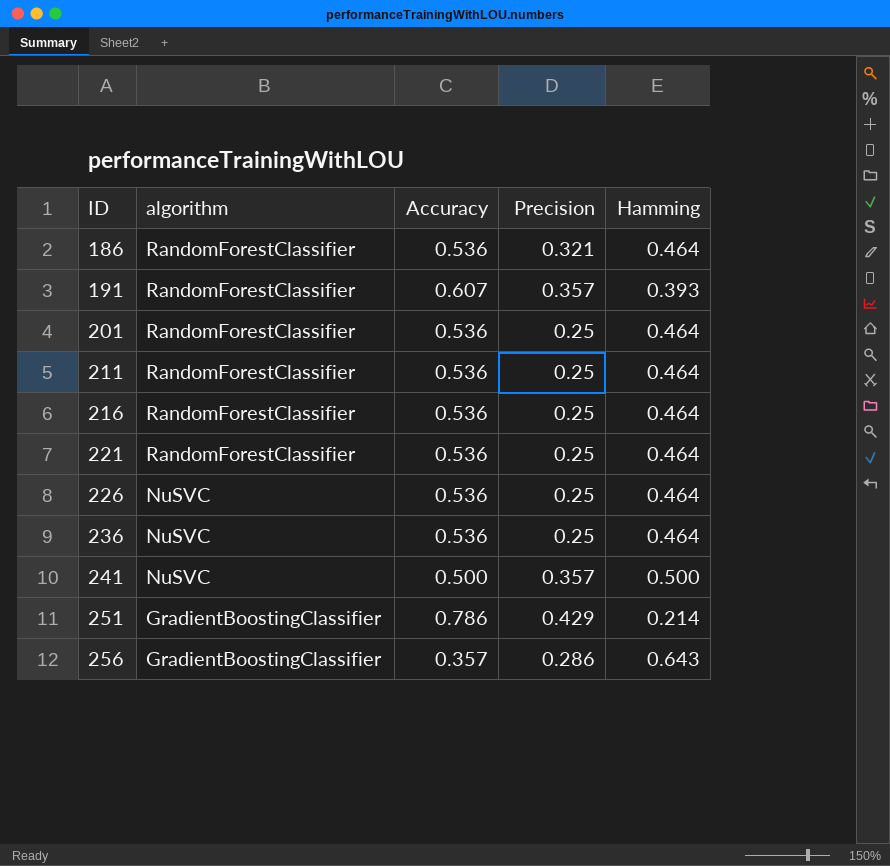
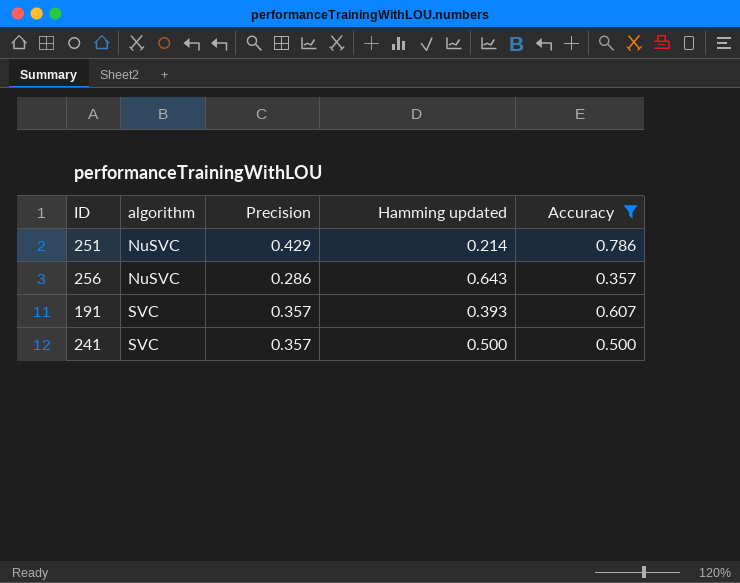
filter: none -> Accuracy != 0.536
row order: ID ascending -> algorithm ascending
column name: Hamming -> Hamming updated
column Accuracy | position: 3 -> 5
251 | algorithm: GradientBoostingClassifier -> NuSVC
256 | algorithm: GradientBoostingClassifier -> NuSVC
191 | algorithm: RandomForestClassifier -> SVC
241 | algorithm: NuSVC -> SVC

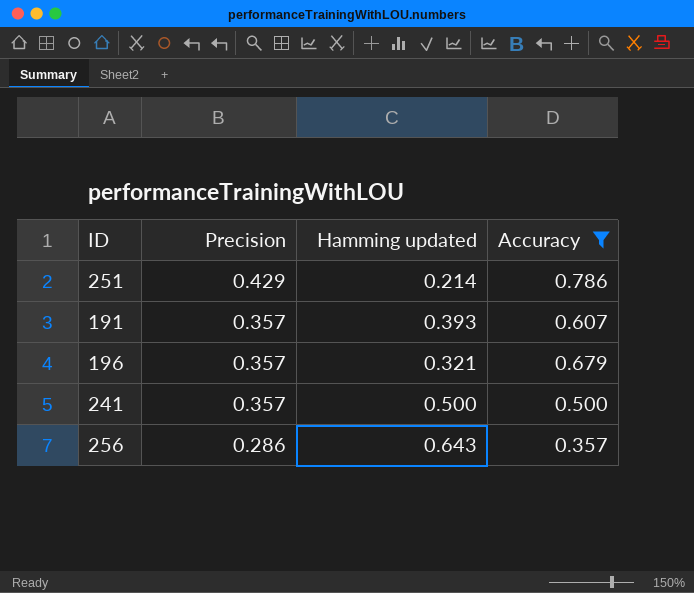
row order: algorithm ascending -> Precision descending
column algorithm | position: 2 -> none
row 196: none -> 0.357 | 0.321 | 0.679

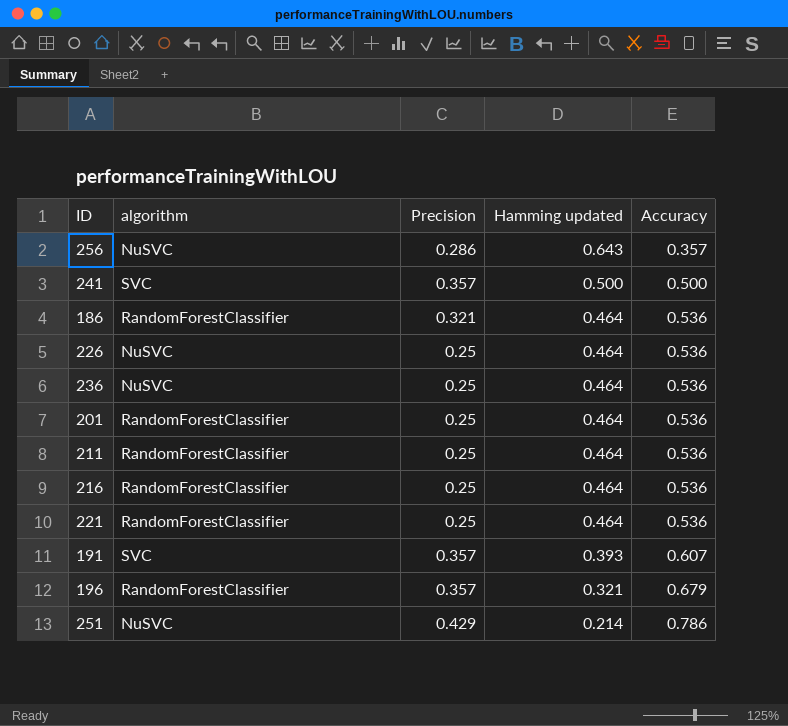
filter: Accuracy != 0.536 -> none
row order: Precision descending -> Hamming updated descending
column algorithm | position: none -> 2

